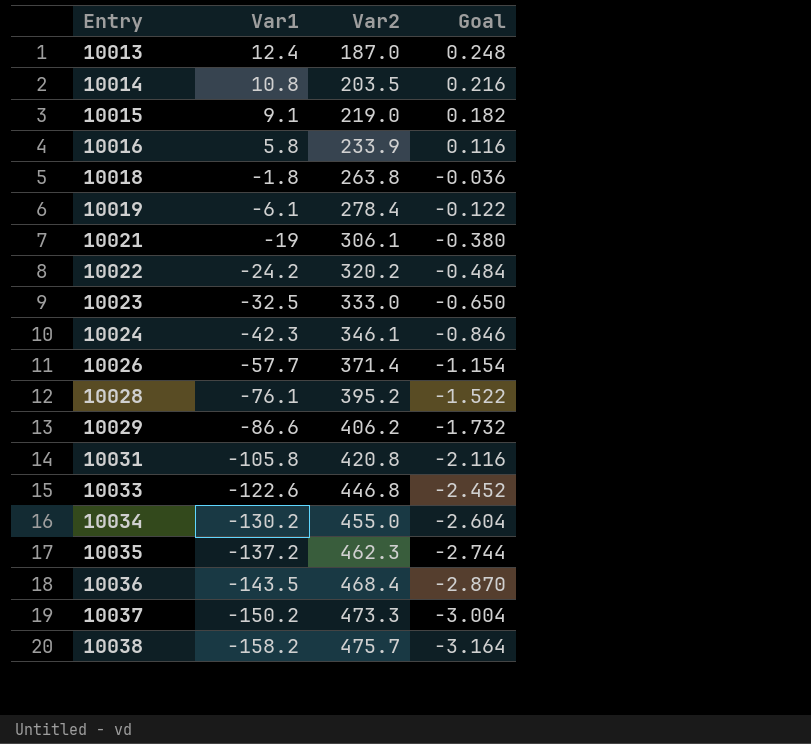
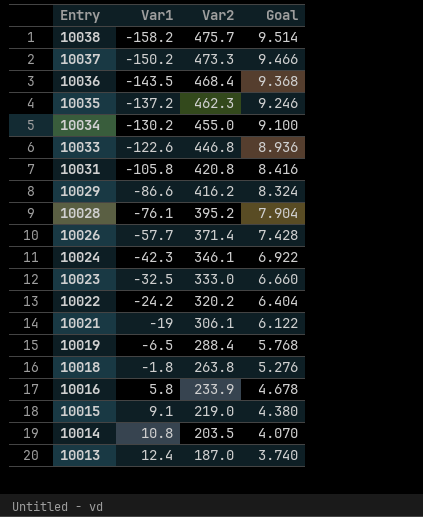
row order: Entry ascending -> Entry descending
column Goal | formula: [Var1] * 0.02 -> [Var2] * 0.02
10029 | Var2: 406.2 -> 416.2
10019 | Var1: -6.1 -> -6.5
10019 | Var2: 278.4 -> 288.4

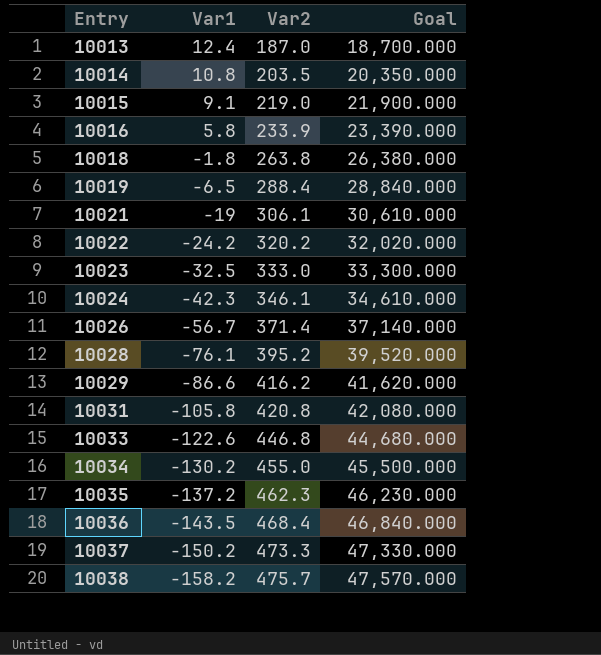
row order: Entry descending -> Entry ascending
column Goal | formula: [Var2] * 0.02 -> [Var2] * 100
10026 | Var1: -57.7 -> -56.7

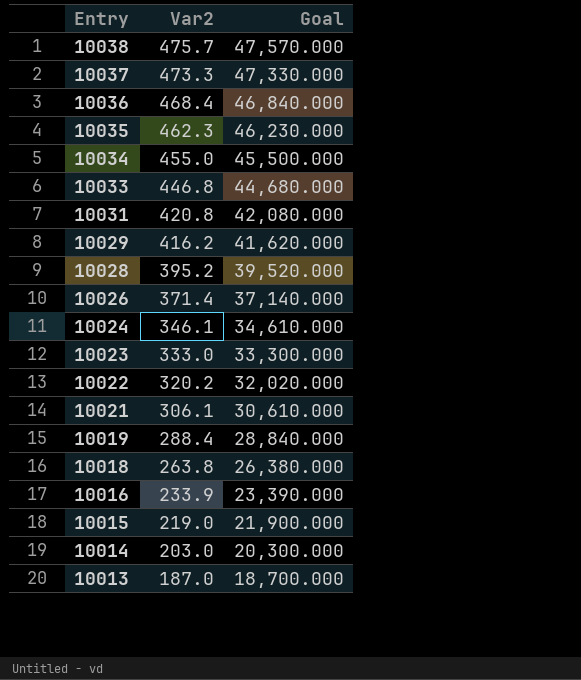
row order: Entry ascending -> Entry descending
column Var1 | position: 2 -> none
10014 | Var2: 203.5 -> 203.0
10014 | Goal: 20,350.000 -> 20,300.000

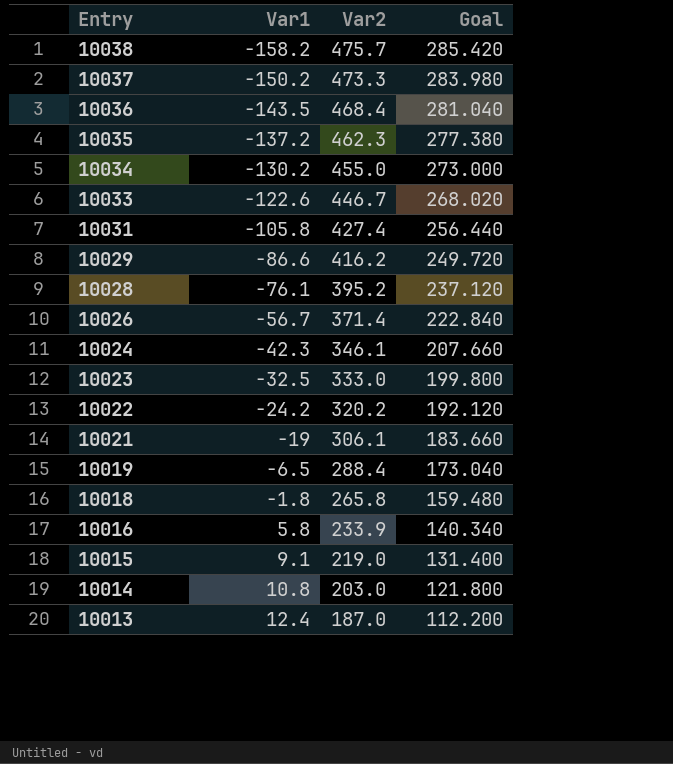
column Var1 | position: none -> 2
column Goal | formula: [Var2] * 100 -> [Var2] * 0.6
10033 | Var2: 446.8 -> 446.7
10031 | Var2: 420.8 -> 427.4
10018 | Var2: 263.8 -> 265.8

